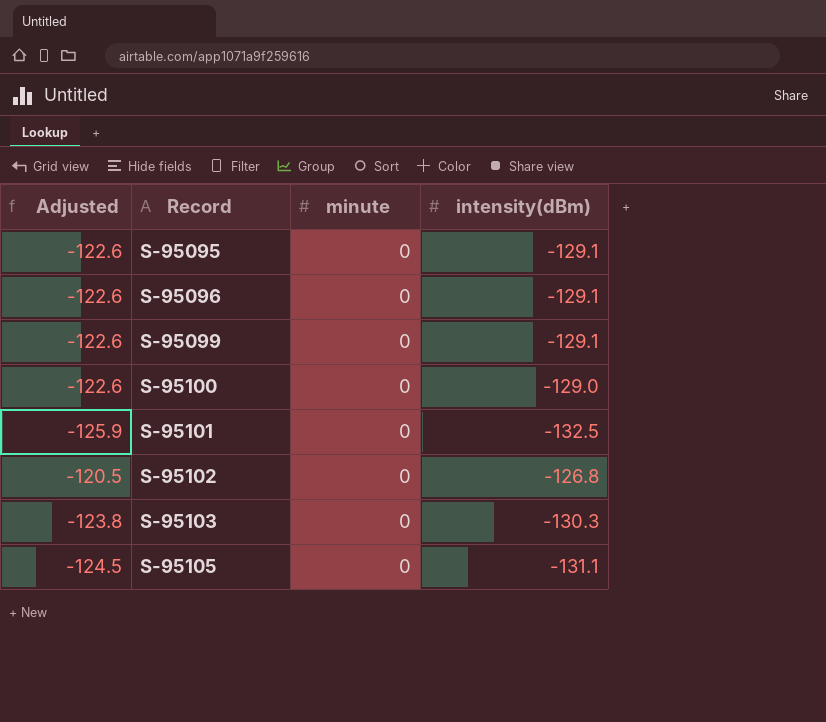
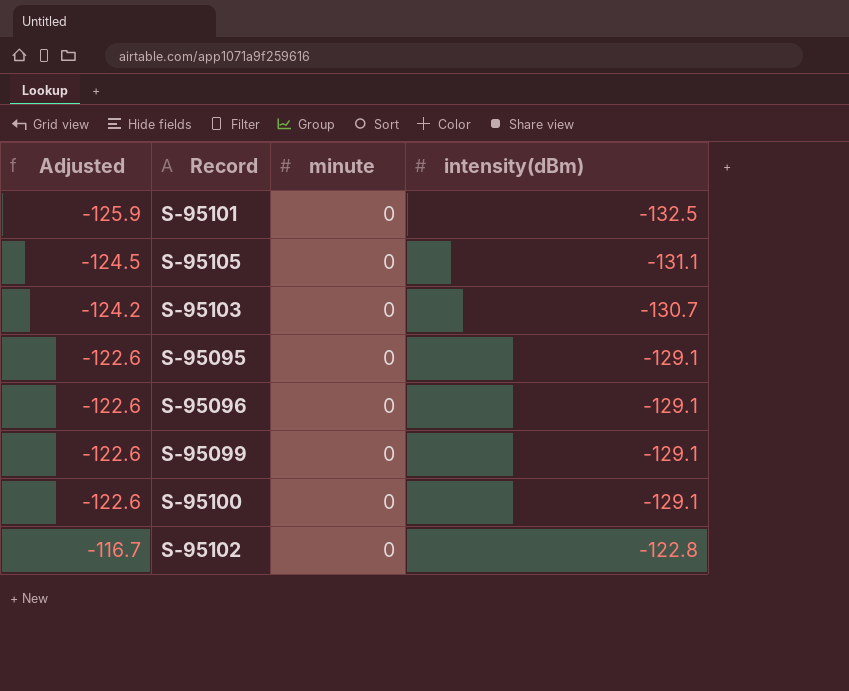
row order: Record ascending -> Adjusted ascending
S-95103 | Adjusted: -123.8 -> -124.2
S-95103 | intensity(dBm): -130.3 -> -130.7
S-95100 | intensity(dBm): -129.0 -> -129.1
S-95102 | Adjusted: -120.5 -> -116.7
S-95102 | intensity(dBm): -126.8 -> -122.8

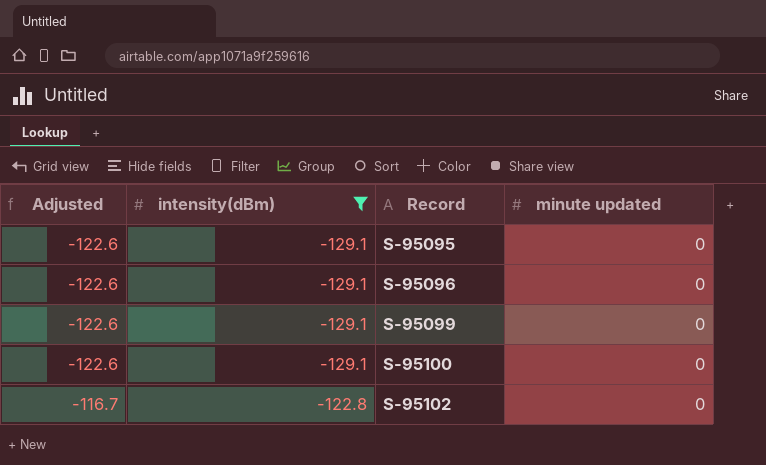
filter: none -> intensity(dBm) >= -129.1
column intensity(dBm) | position: 4 -> 2
column name: minute -> minute updated

